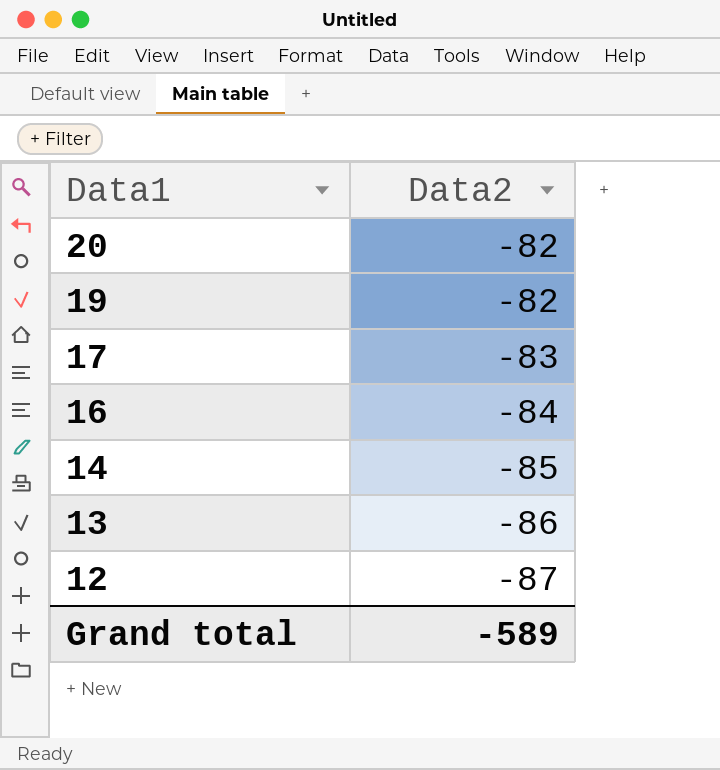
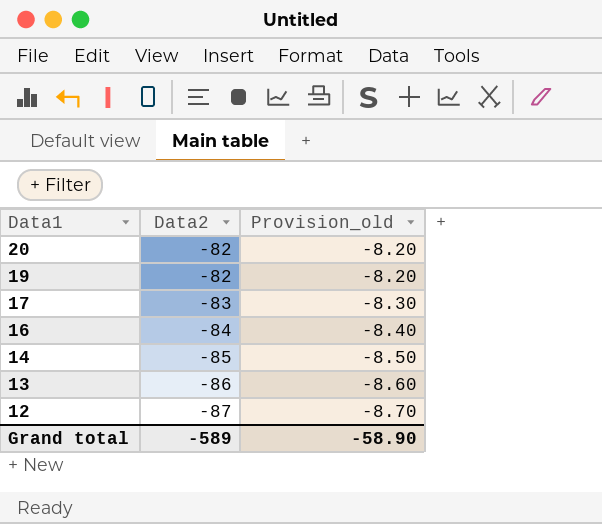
column Provision_old | formula: none -> [Data2] * 0.1

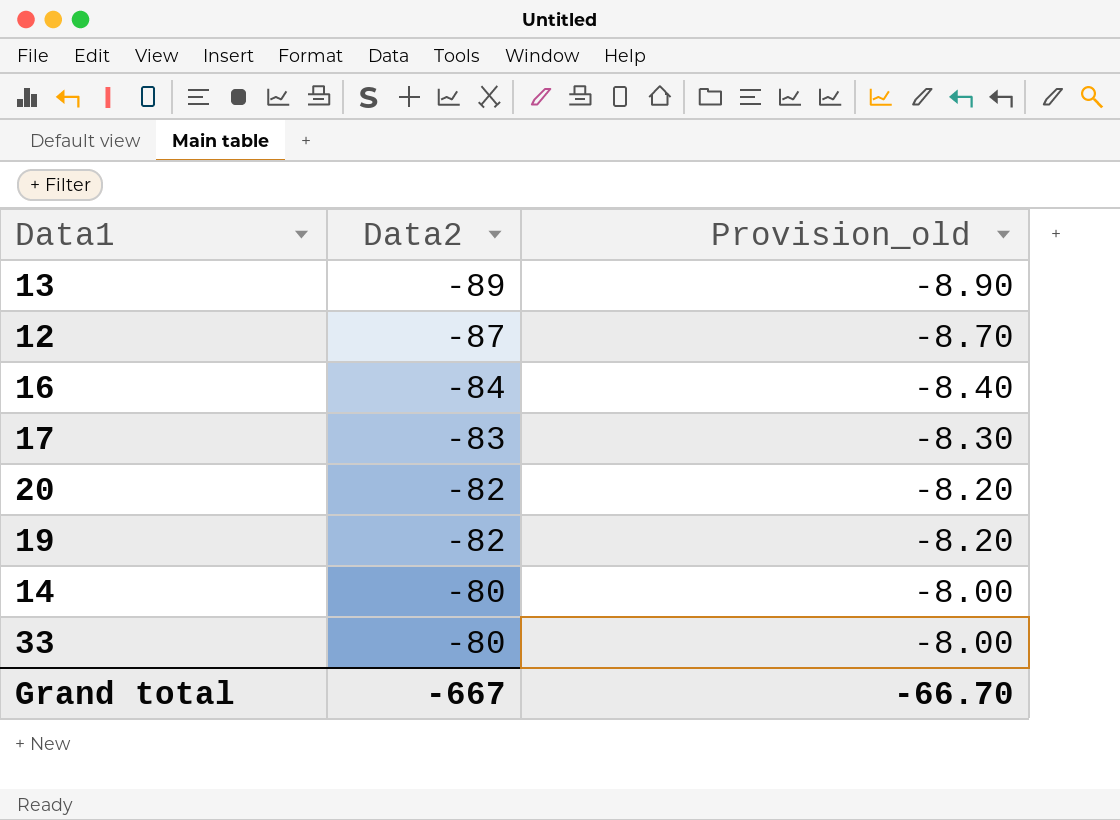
row order: Data1 descending -> Data2 ascending
13 | Data2: -86 -> -89
13 | Provision_old: -8.60 -> -8.90
14 | Data2: -85 -> -80
14 | Provision_old: -8.50 -> -8.00
row 33: none -> -80 | -8.00
Grand total | Data2: -589 -> -667
Grand total | Provision_old: -58.90 -> -66.70

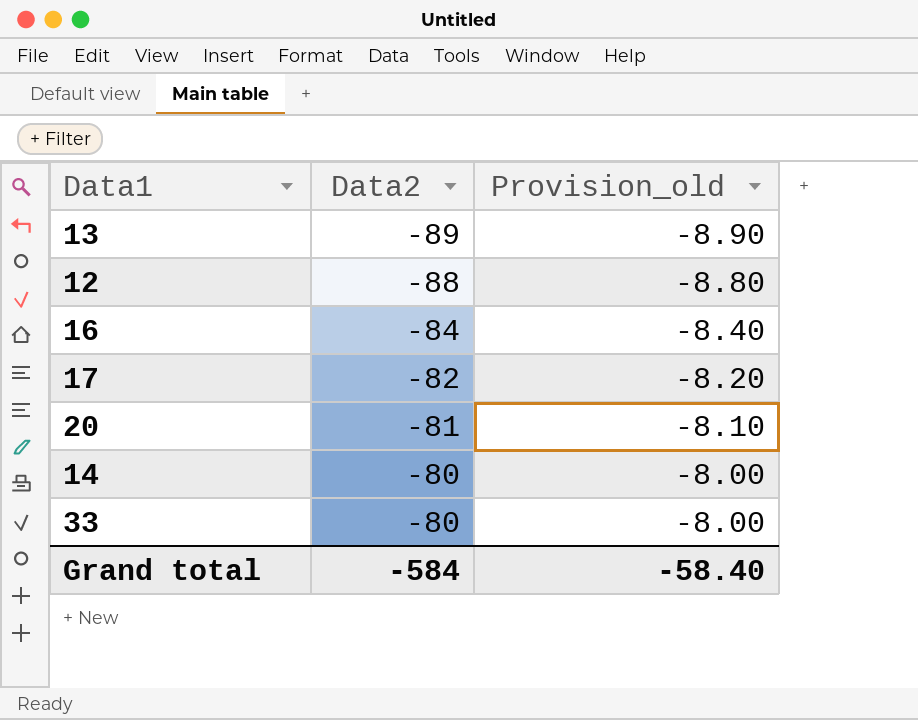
row 19: -82 | -8.20 -> none
12 | Data2: -87 -> -88
12 | Provision_old: -8.70 -> -8.80
17 | Data2: -83 -> -82
17 | Provision_old: -8.30 -> -8.20
20 | Data2: -82 -> -81
20 | Provision_old: -8.20 -> -8.10
Grand total | Data2: -667 -> -584
Grand total | Provision_old: -66.70 -> -58.40

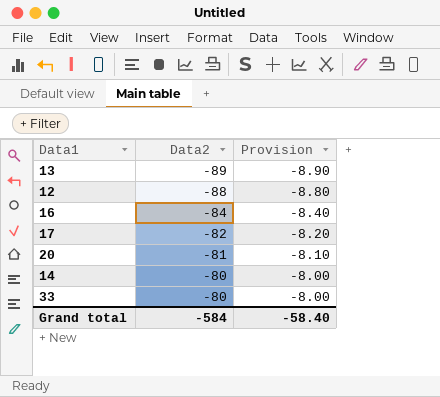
column name: Provision_old -> Provision

